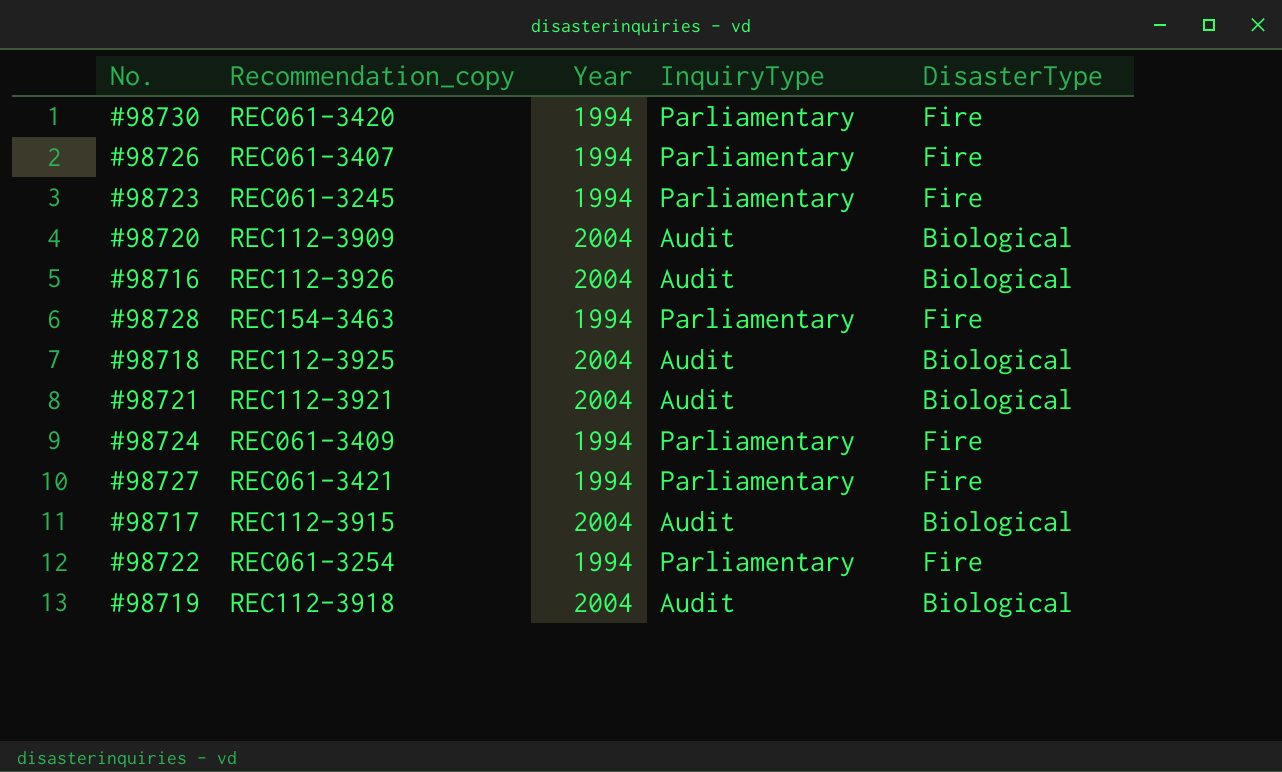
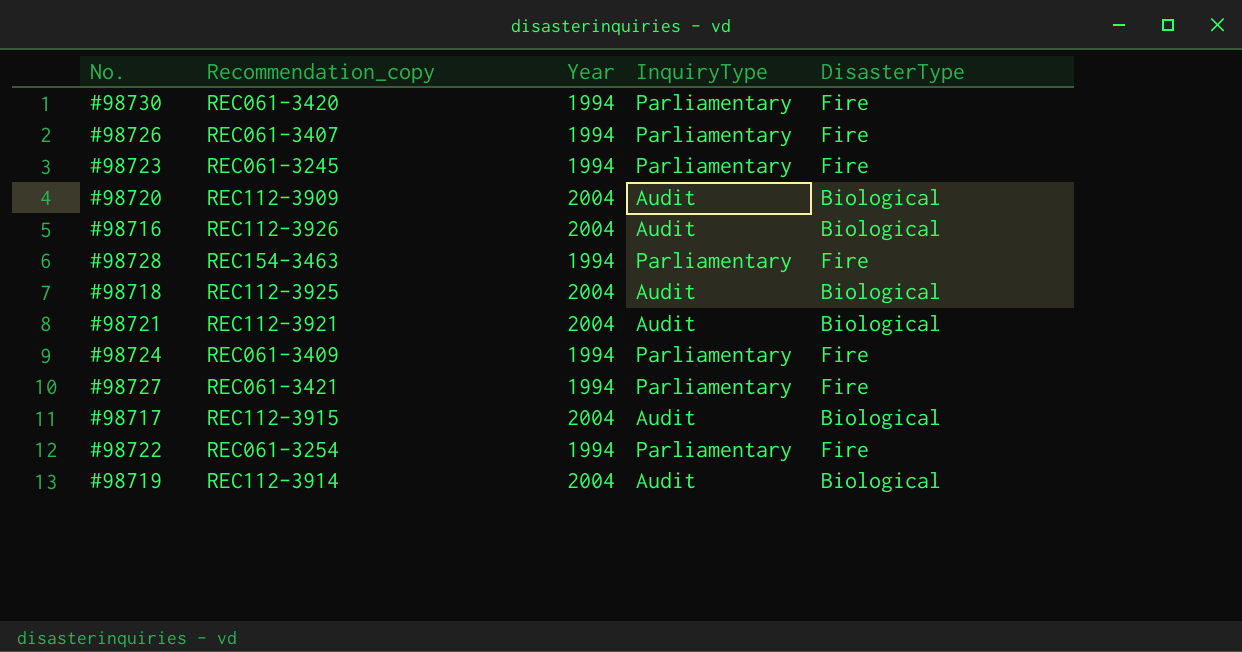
#98719 | Recommendation_copy: REC112-3918 -> REC112-3914

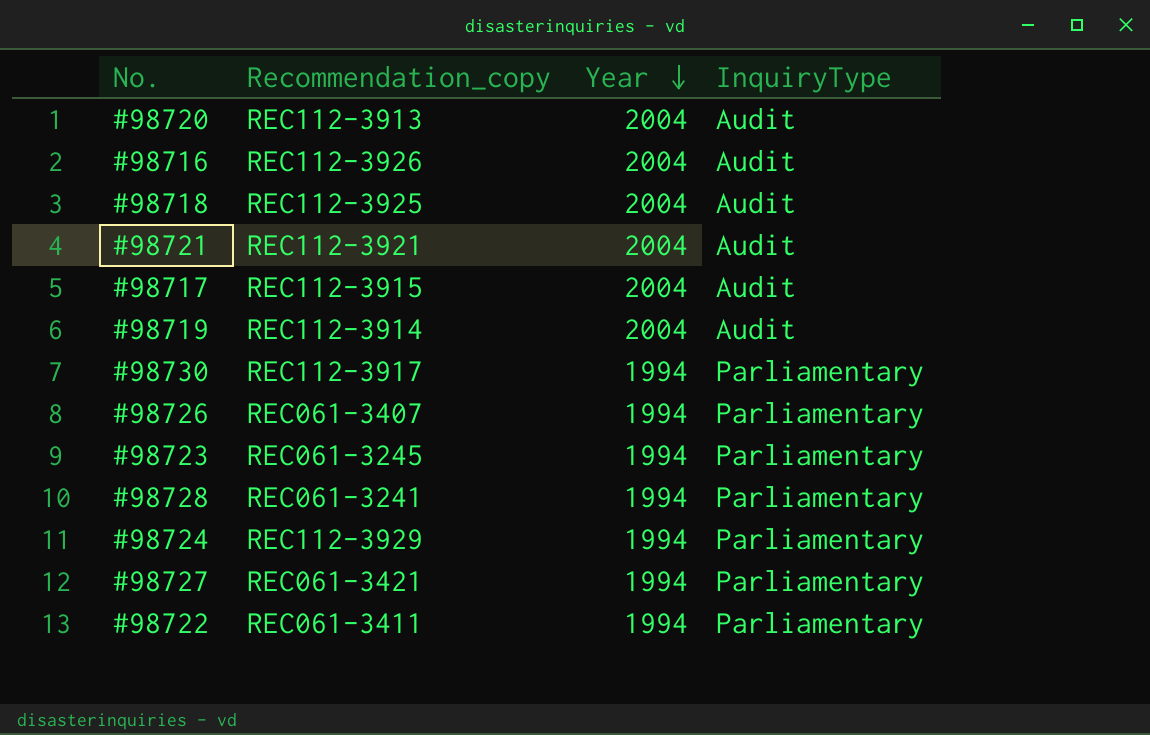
row order: none -> Year descending
column DisasterType | position: 5 -> none
#98720 | Recommendation_copy: REC112-3909 -> REC112-3913
#98730 | Recommendation_copy: REC061-3420 -> REC112-3917
#98728 | Recommendation_copy: REC154-3463 -> REC061-3241
#98724 | Recommendation_copy: REC061-3409 -> REC112-3929
#98722 | Recommendation_copy: REC061-3254 -> REC061-3411

